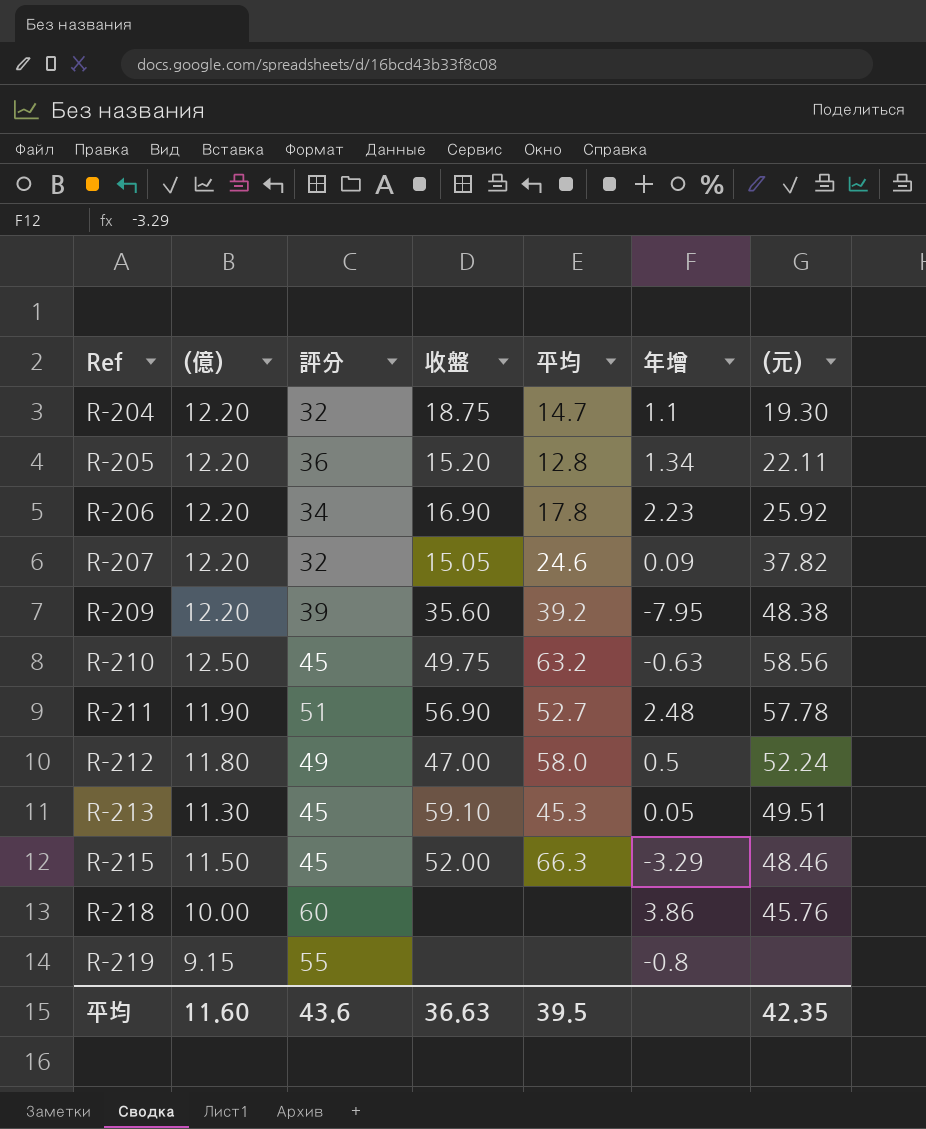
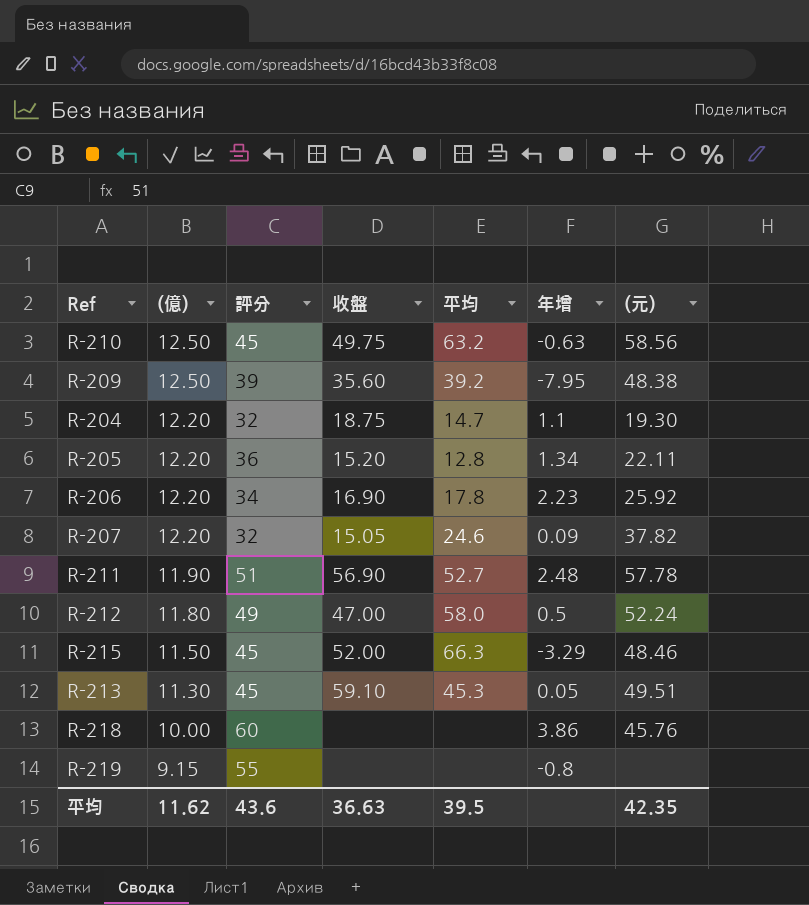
row order: Ref ascending -> (億) descending
R-209 | (億): 12.20 -> 12.50
平均 | (億): 11.60 -> 11.62

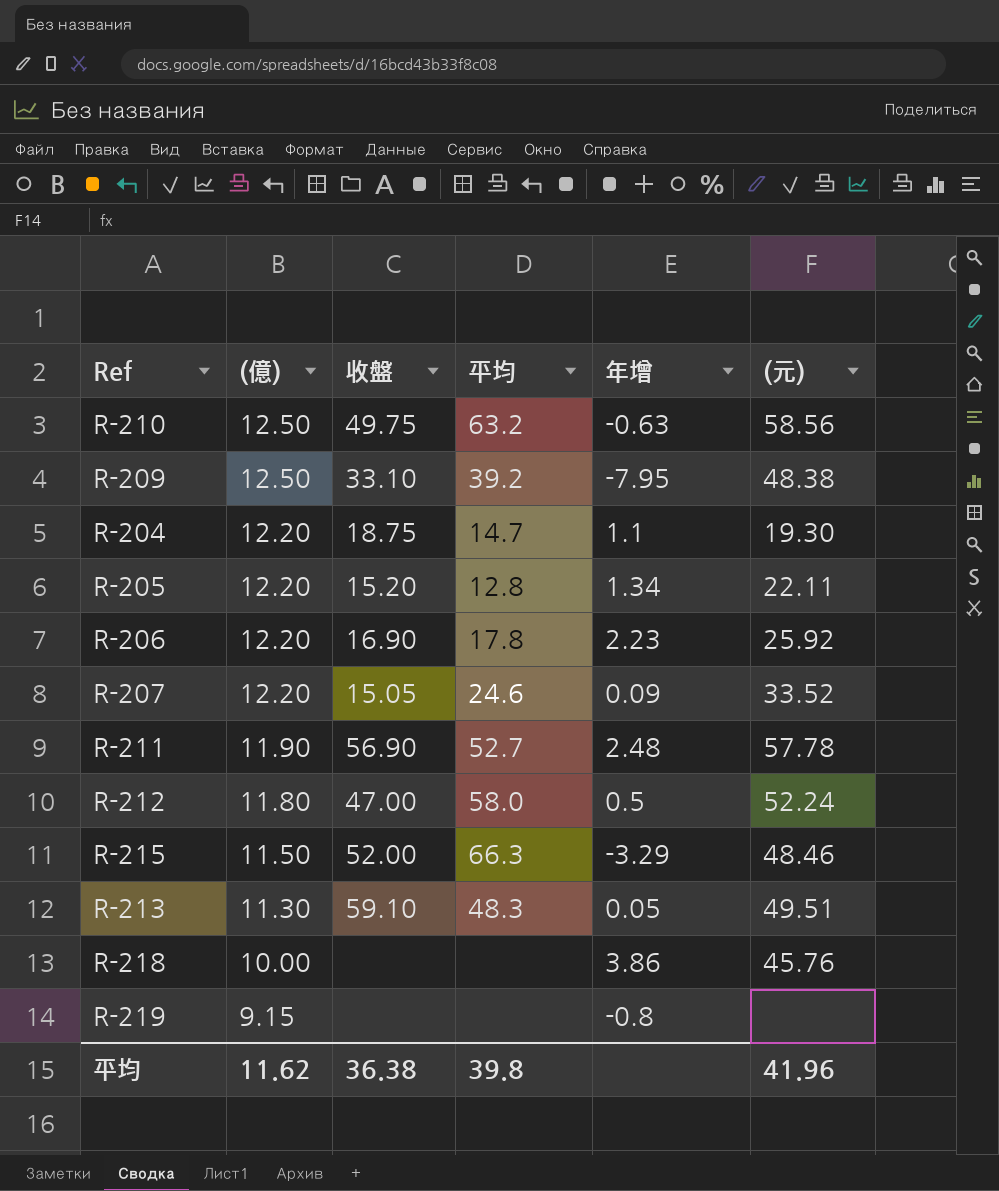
column 評分 | position: 3 -> none
R-209 | 收盤: 35.60 -> 33.10
R-207 | (元): 37.82 -> 33.52
R-213 | 平均: 45.3 -> 48.3
平均 | 收盤: 36.63 -> 36.38
平均 | 平均: 39.5 -> 39.8
平均 | (元): 42.35 -> 41.96

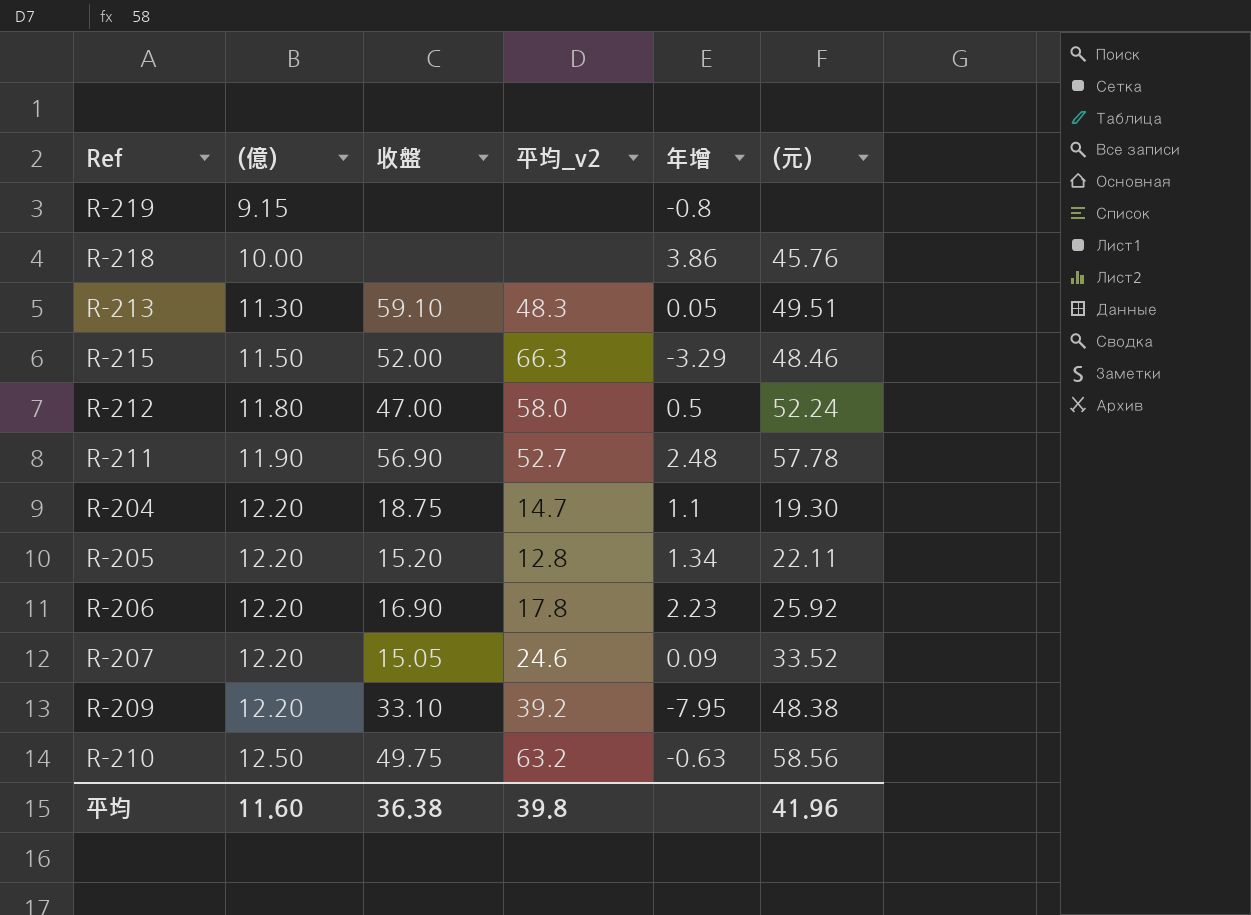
row order: (億) descending -> (億) ascending
column name: 平均 -> 平均_v2
R-209 | (億): 12.50 -> 12.20
平均 | (億): 11.62 -> 11.60

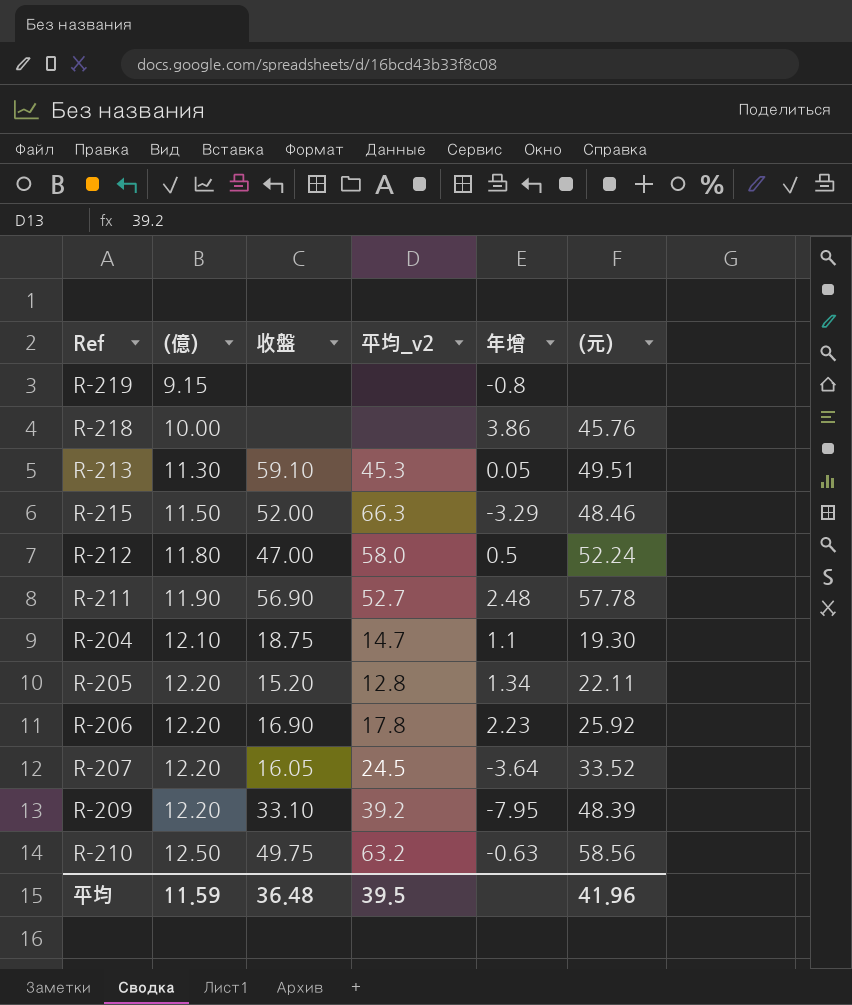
R-213 | 平均_v2: 48.3 -> 45.3
R-204 | (億): 12.20 -> 12.10
R-207 | 收盤: 15.05 -> 16.05
R-207 | 平均_v2: 24.6 -> 24.5
R-207 | 年增: 0.09 -> -3.64
R-209 | (元): 48.38 -> 48.39
平均 | (億): 11.60 -> 11.59
平均 | 收盤: 36.38 -> 36.48
平均 | 平均_v2: 39.8 -> 39.5

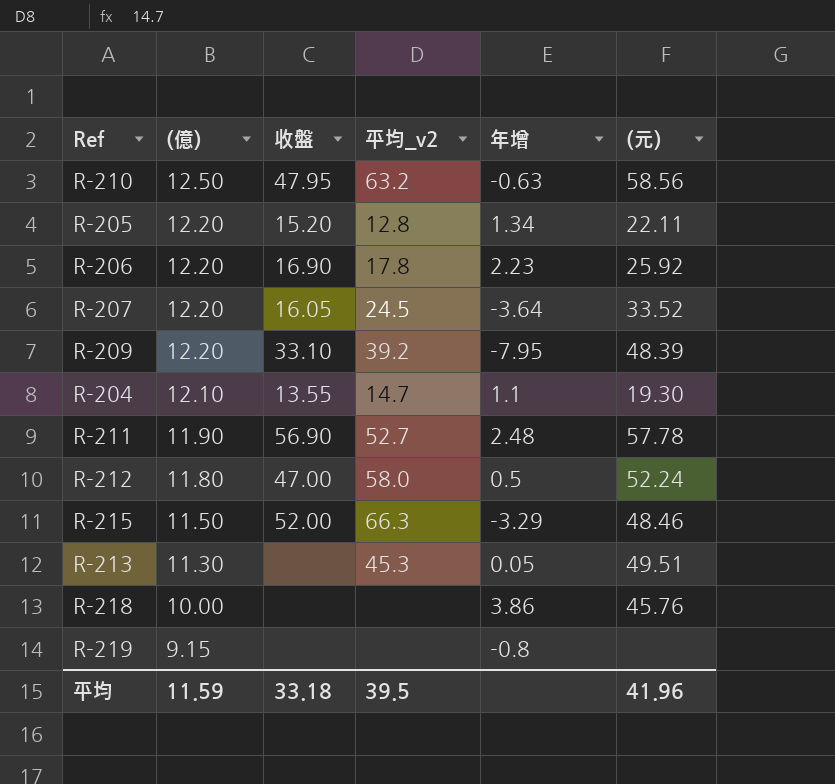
row order: (億) ascending -> (億) descending
R-210 | 收盤: 49.75 -> 47.95
R-204 | 收盤: 18.75 -> 13.55
R-213 | 收盤: 59.10 -> none
平均 | 收盤: 36.48 -> 33.18

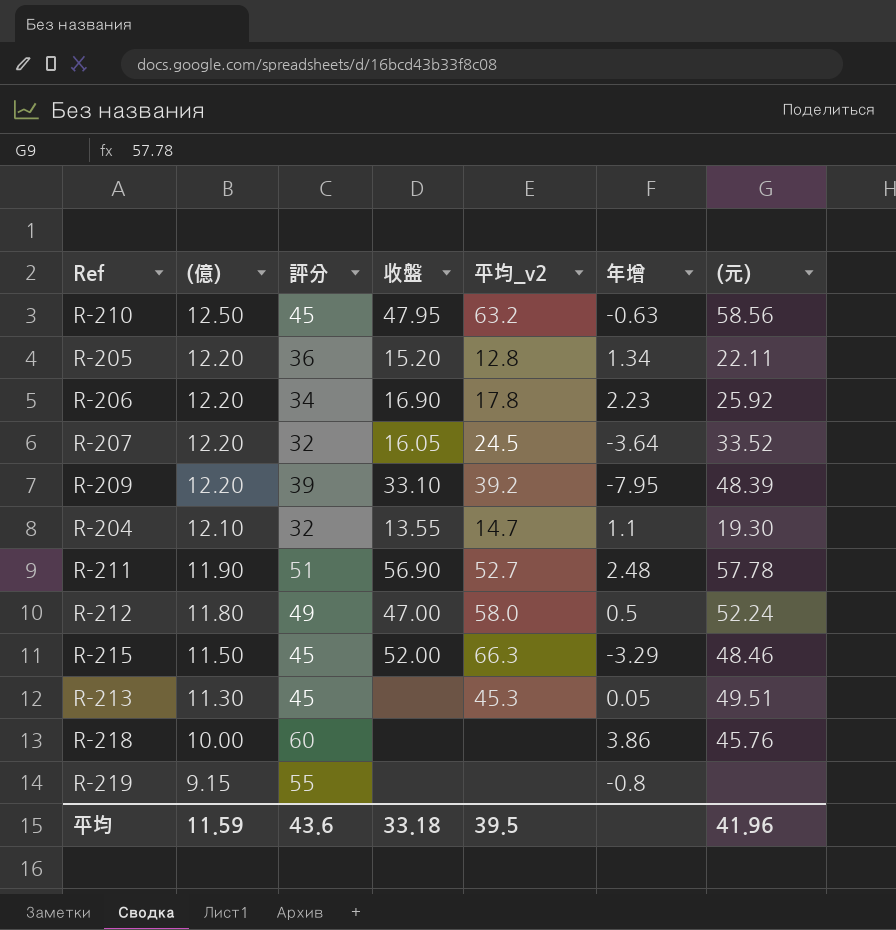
column 評分 | position: none -> 3

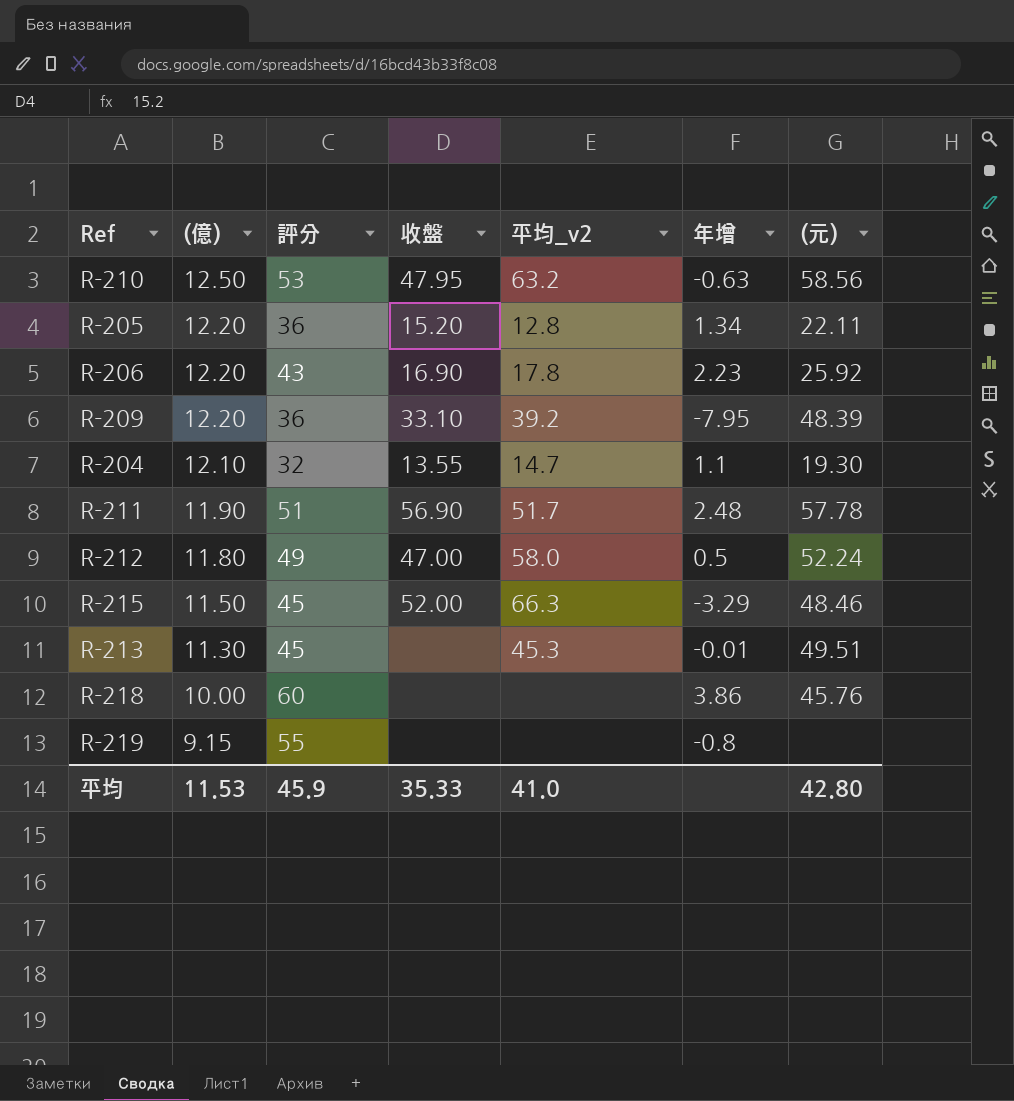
row R-207: 12.20 | 32 | 16.05 | 24.5 | -3.64 | 33.52 -> none
R-210 | 評分: 45 -> 53
R-206 | 評分: 34 -> 43
R-209 | 評分: 39 -> 36
R-211 | 平均_v2: 52.7 -> 51.7
R-213 | 年增: 0.05 -> -0.01
平均 | (億): 11.59 -> 11.53
平均 | 評分: 43.6 -> 45.9
平均 | 收盤: 33.18 -> 35.33
平均 | 平均_v2: 39.5 -> 41.0
平均 | (元): 41.96 -> 42.80

